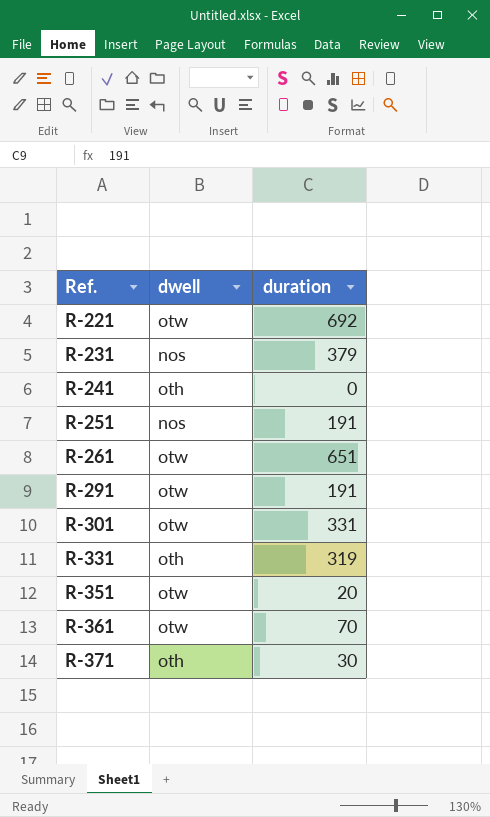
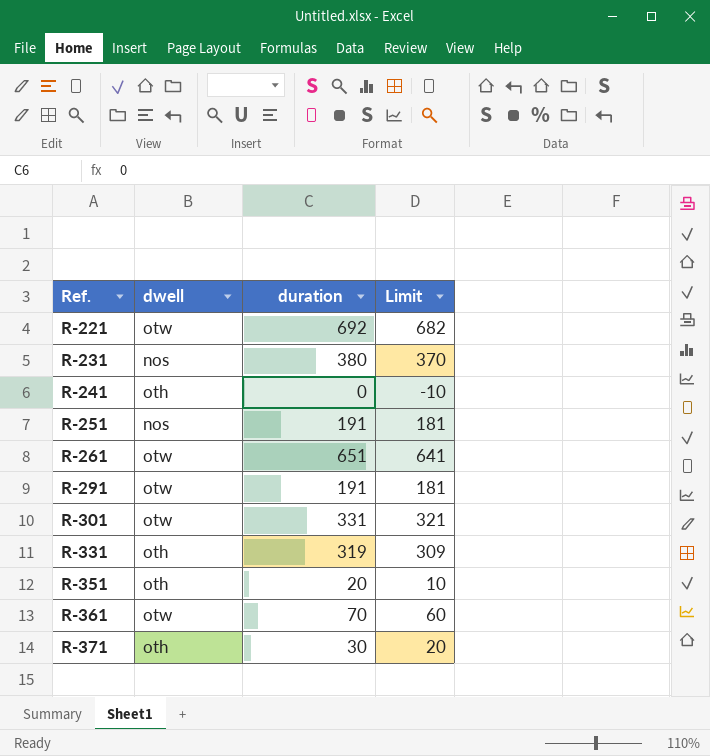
column Limit | formula: none -> [duration] - 10
R-231 | duration: 379 -> 380
R-351 | dwell: otw -> oth

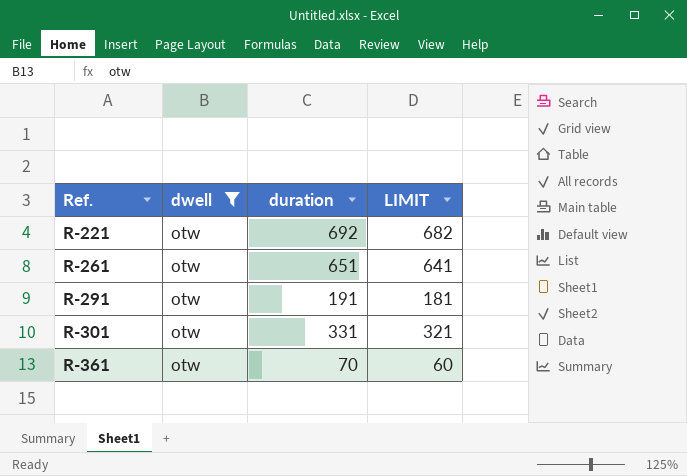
filter: none -> dwell = otw
column name: Limit -> LIMIT

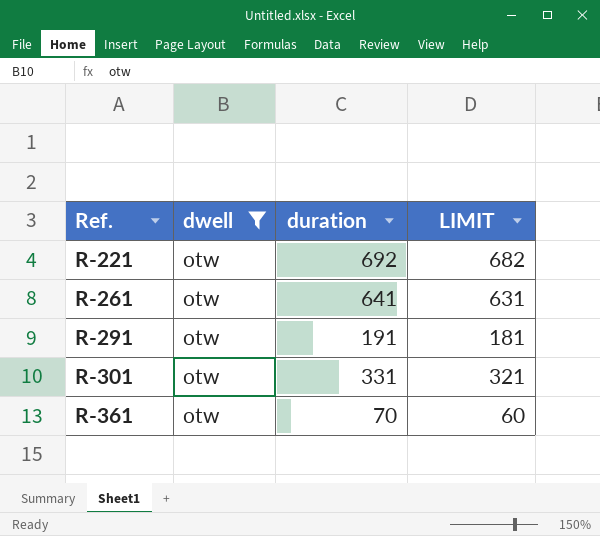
R-261 | duration: 651 -> 641
R-261 | LIMIT: 641 -> 631

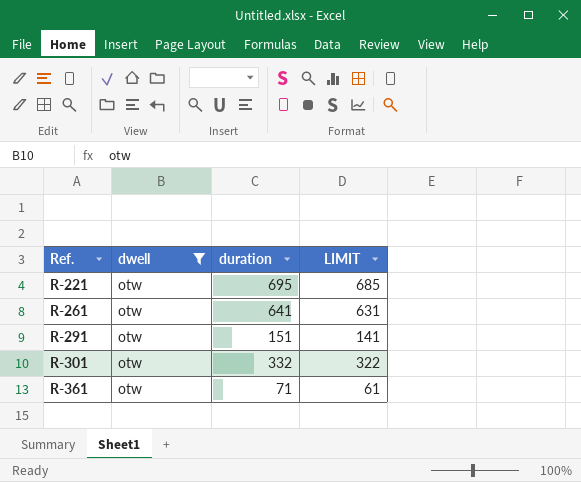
R-221 | duration: 692 -> 695
R-221 | LIMIT: 682 -> 685
R-291 | duration: 191 -> 151
R-291 | LIMIT: 181 -> 141
R-301 | duration: 331 -> 332
R-301 | LIMIT: 321 -> 322
R-361 | duration: 70 -> 71
R-361 | LIMIT: 60 -> 61

